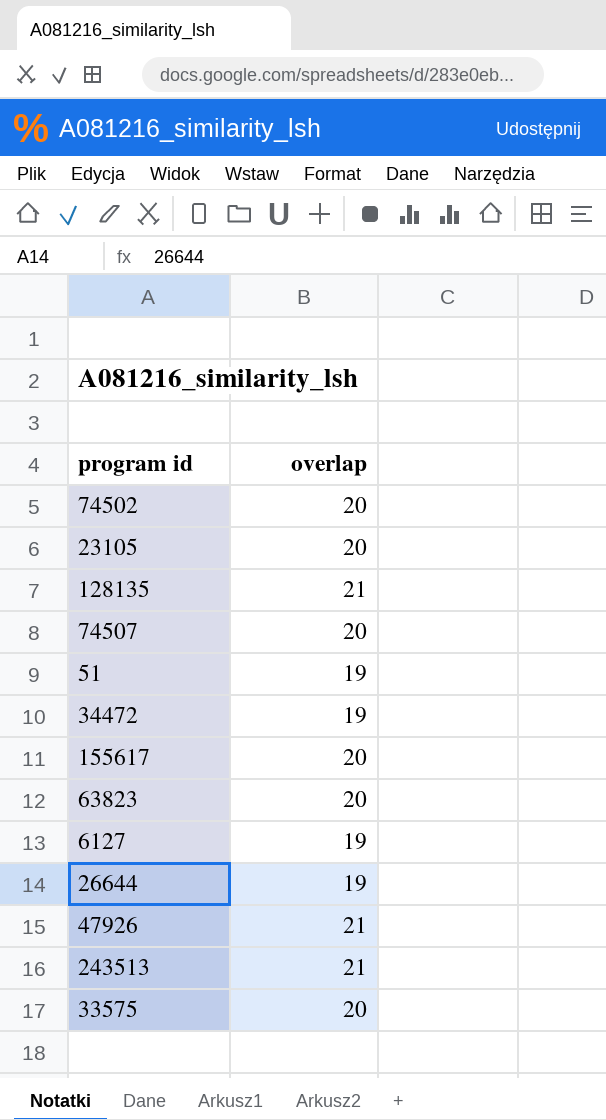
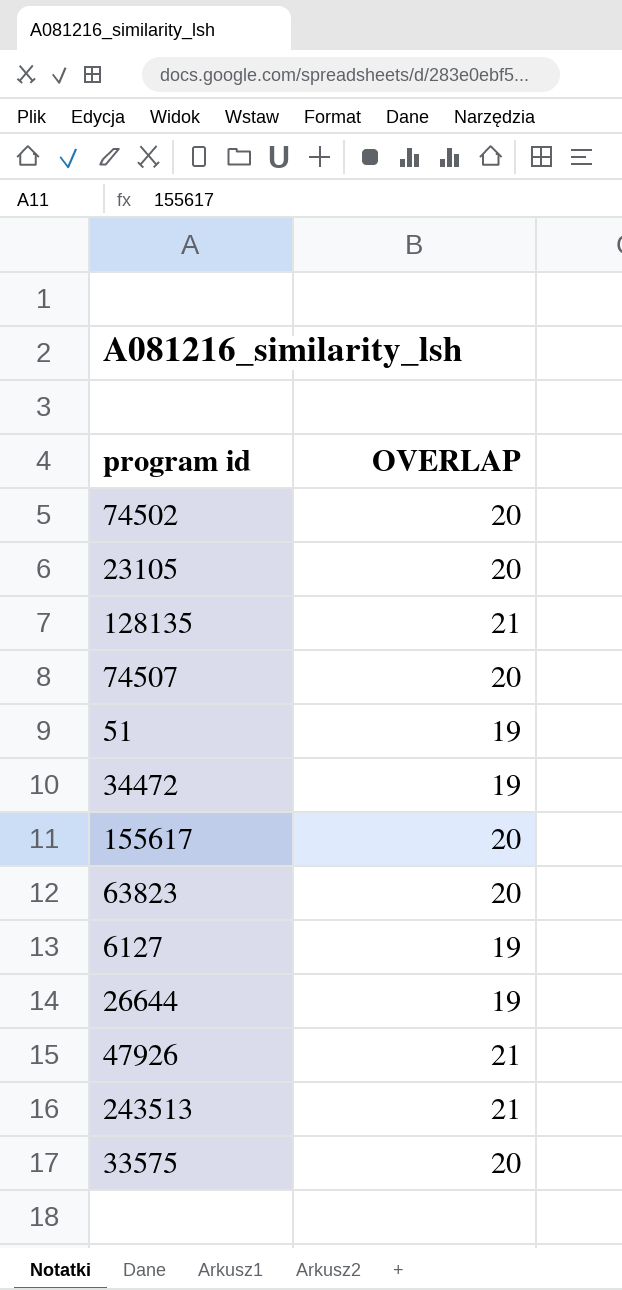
column name: overlap -> OVERLAP

